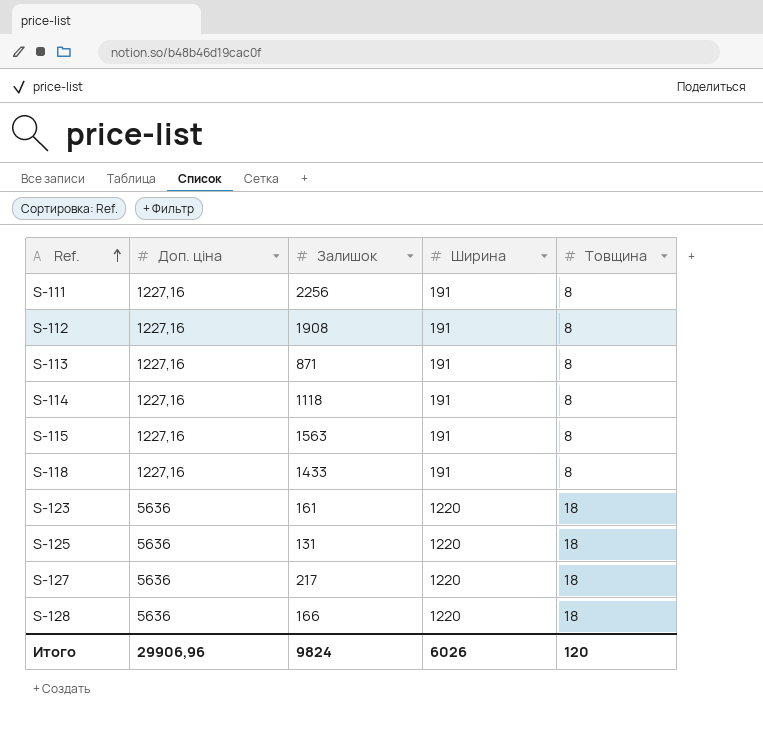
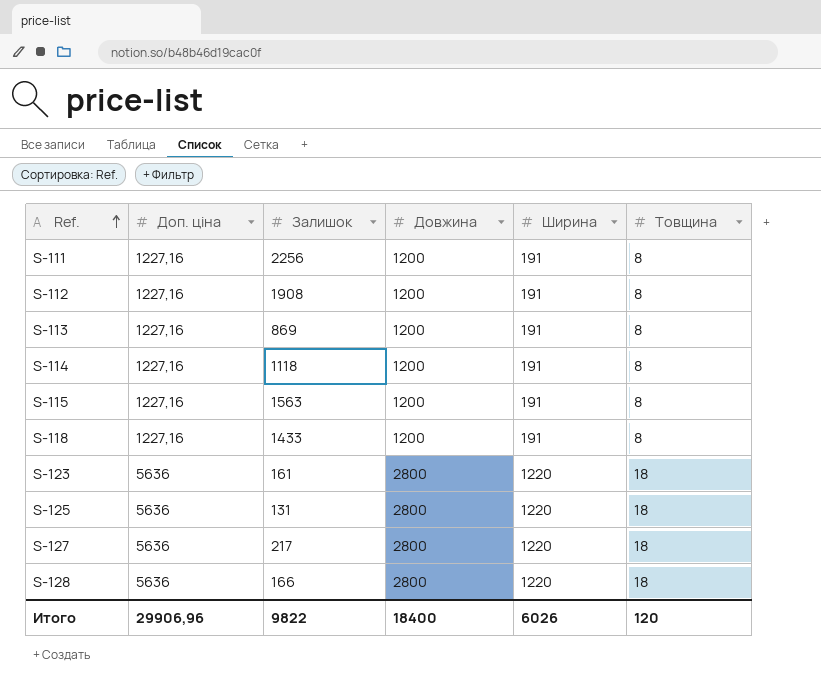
column Довжина | position: none -> 4
S-113 | Залишок: 871 -> 869
Итого | Залишок: 9824 -> 9822

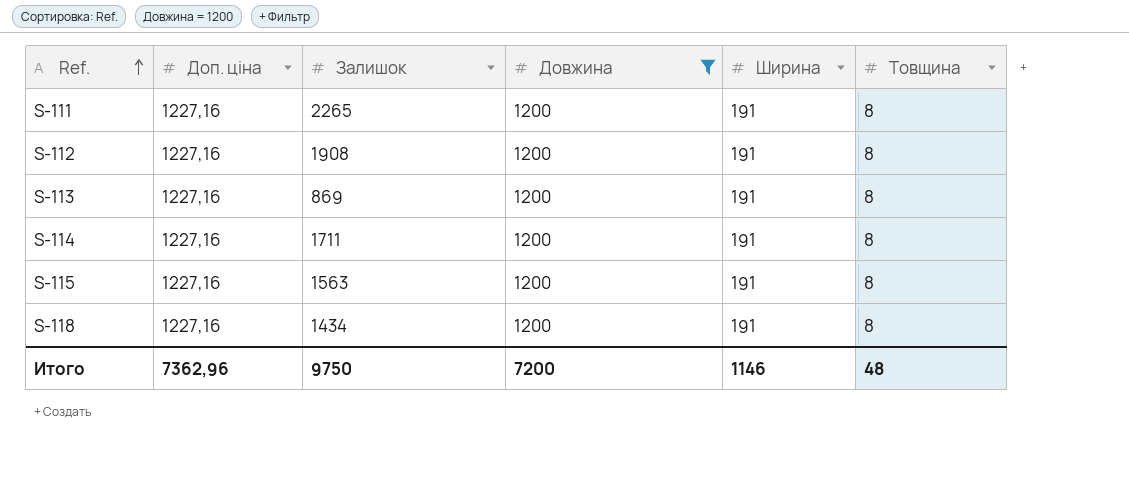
filter: none -> Довжина = 1200
S-111 | Залишок: 2256 -> 2265
S-114 | Залишок: 1118 -> 1711
S-118 | Залишок: 1433 -> 1434
Итого | Доп. ціна: 29906,96 -> 7362,96
Итого | Залишок: 9822 -> 9750
Итого | Довжина: 18400 -> 7200
Итого | Ширина: 6026 -> 1146
Итого | Товщина: 120 -> 48

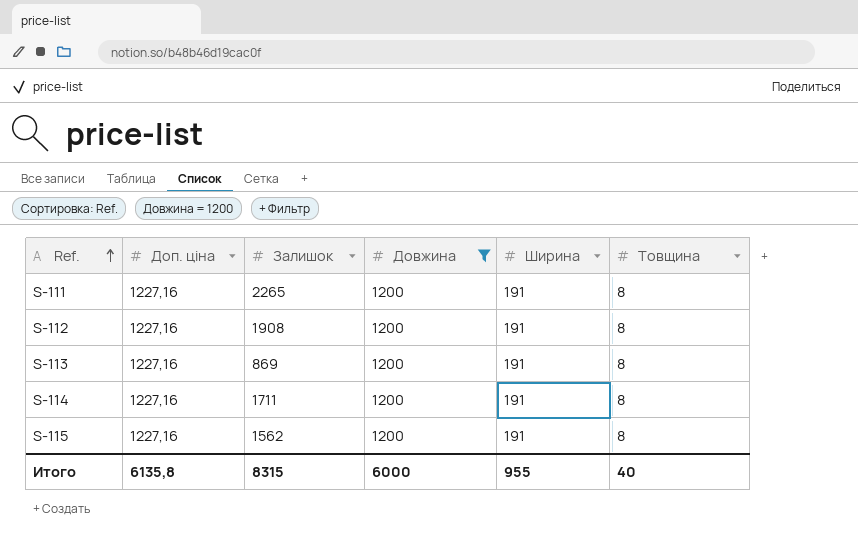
row S-118: 1227,16 | 1434 | 1200 | 191 | 8 -> none
S-115 | Залишок: 1563 -> 1562
Итого | Доп. ціна: 7362,96 -> 6135,8
Итого | Залишок: 9750 -> 8315
Итого | Довжина: 7200 -> 6000
Итого | Ширина: 1146 -> 955
Итого | Товщина: 48 -> 40

